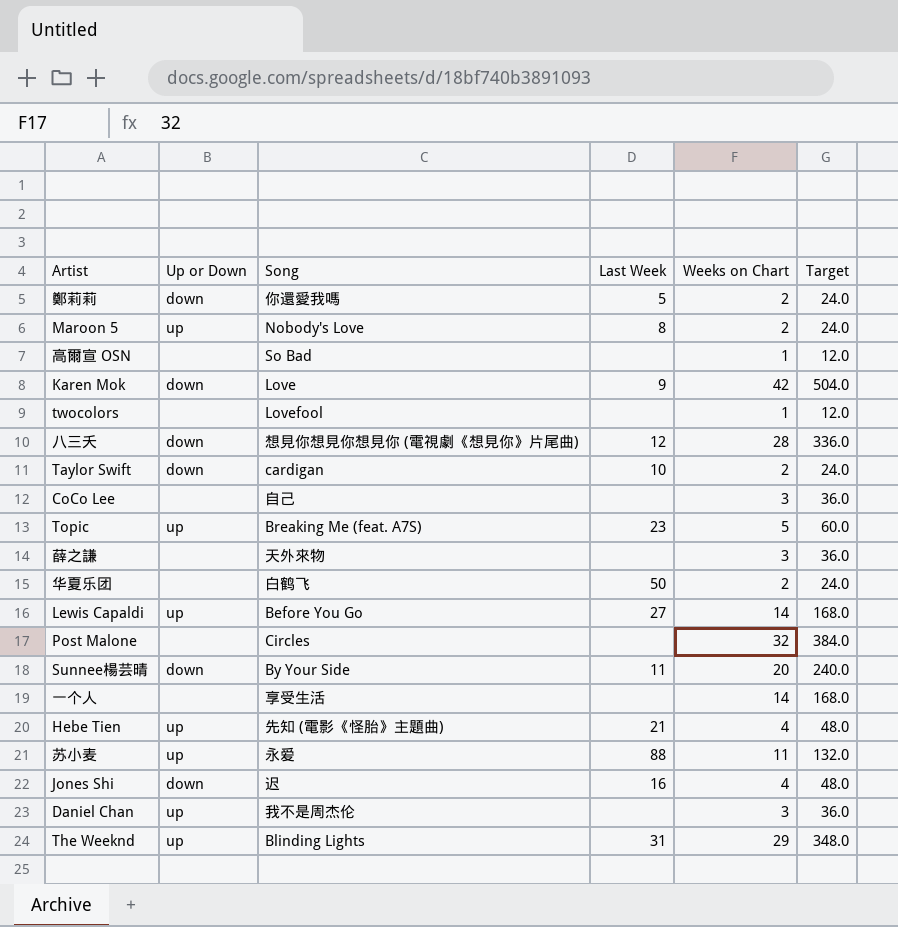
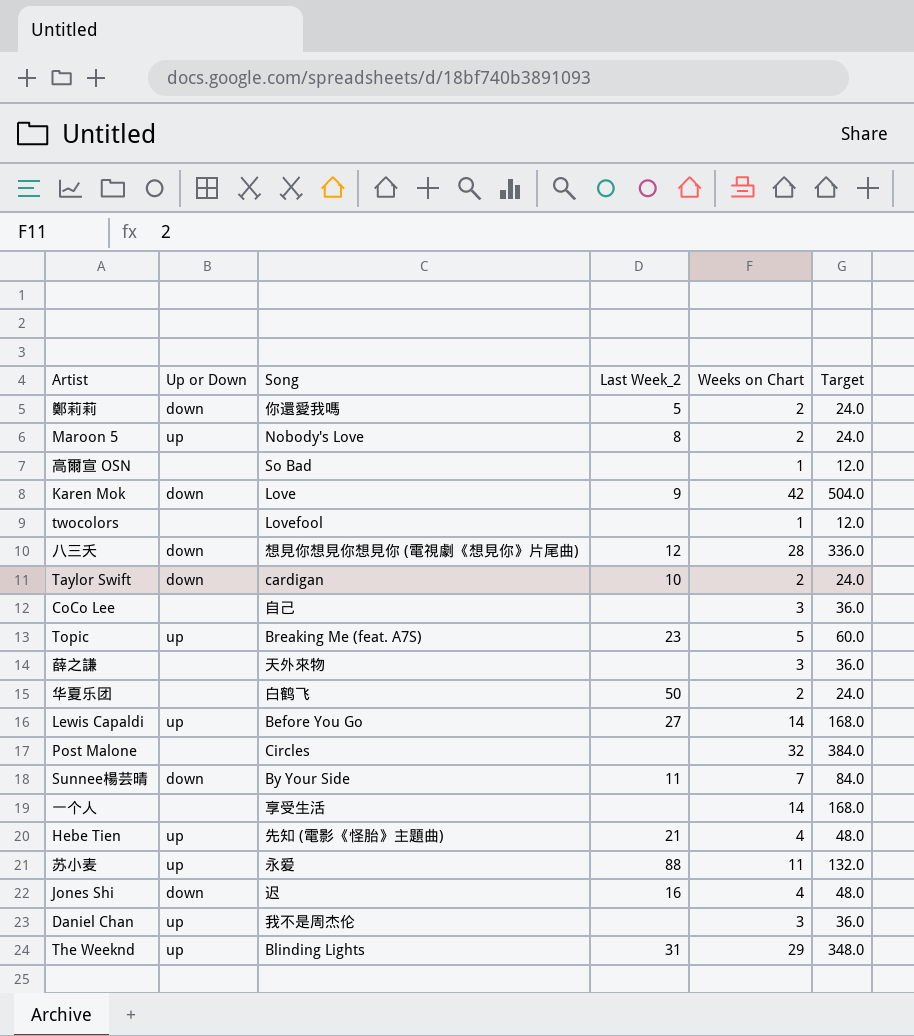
column name: Last Week -> Last Week_2
Sunnee楊芸晴 | Weeks on Chart: 20 -> 7
Sunnee楊芸晴 | Target: 240.0 -> 84.0

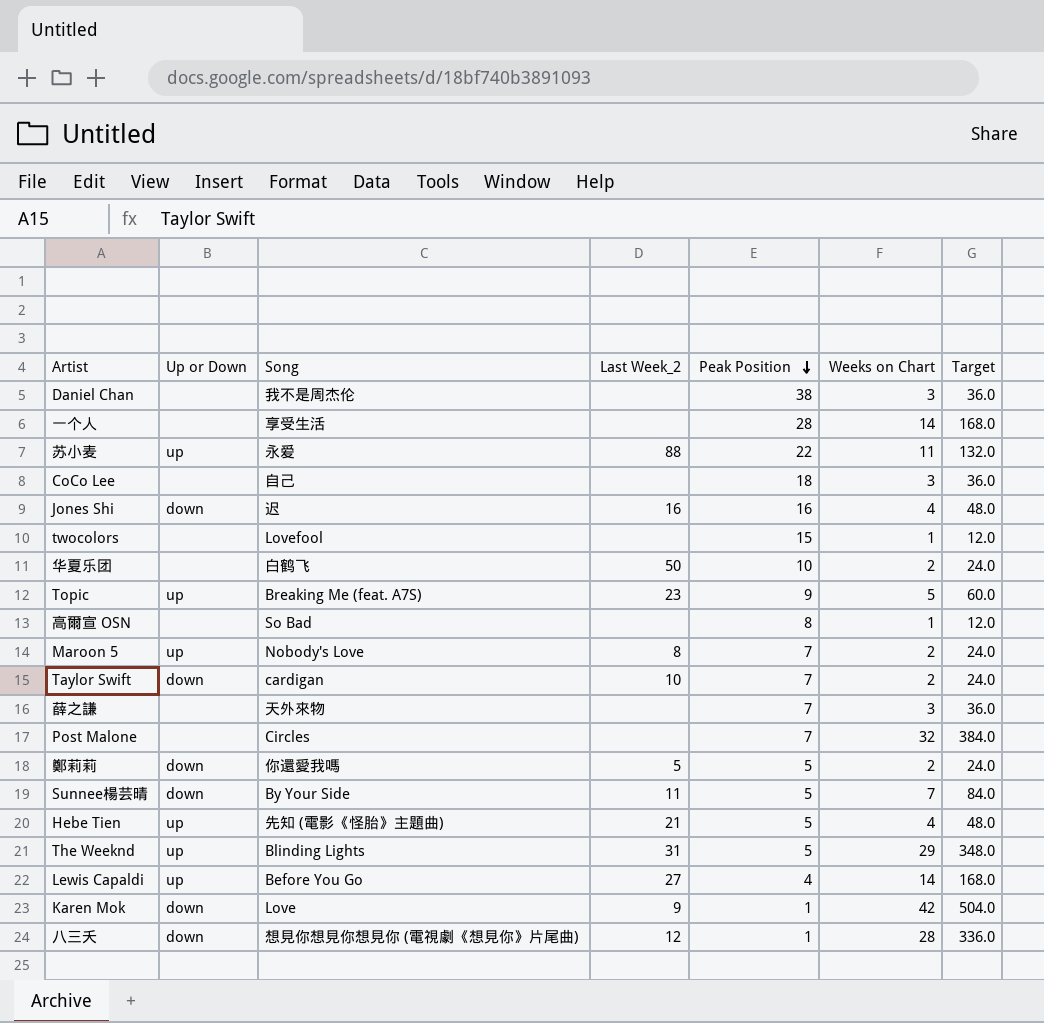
row order: none -> Peak Position descending
column Peak Position | position: none -> 5
Daniel Chan | Up or Down: up -> none

